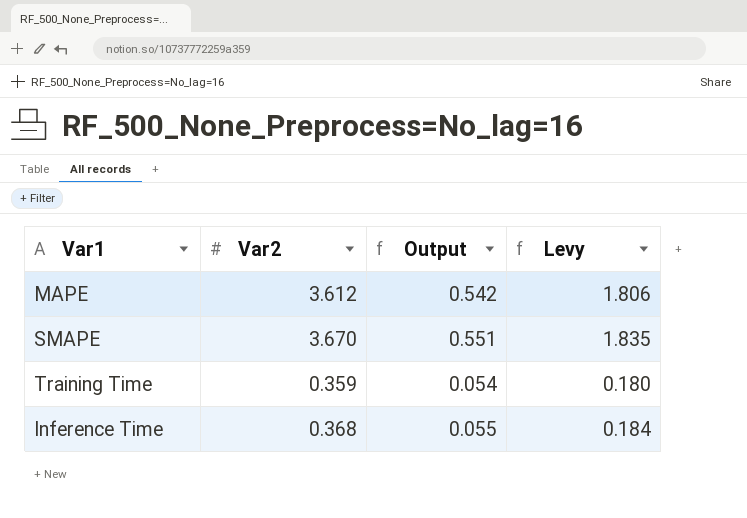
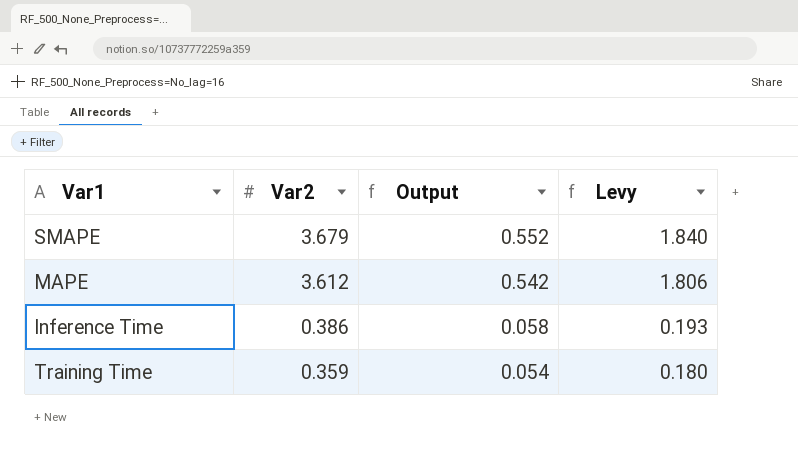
row order: none -> Var2 descending
SMAPE | Var2: 3.670 -> 3.679
SMAPE | Output: 0.551 -> 0.552
SMAPE | Levy: 1.835 -> 1.840
Inference Time | Var2: 0.368 -> 0.386
Inference Time | Output: 0.055 -> 0.058
Inference Time | Levy: 0.184 -> 0.193

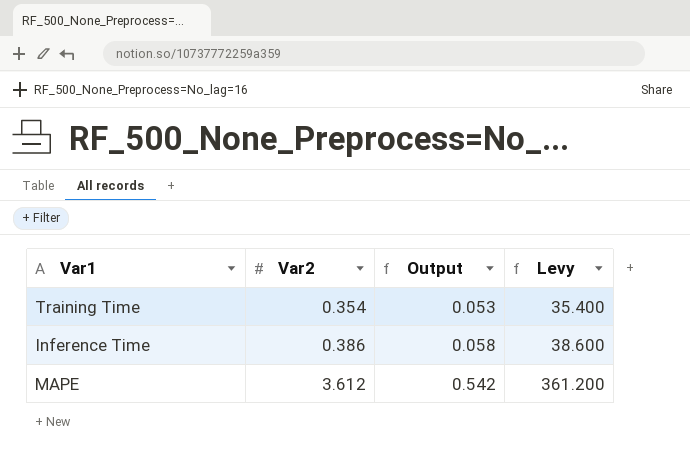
row order: Var2 descending -> Var2 ascending
column Levy | formula: [Var2] * 0.5 -> [Var2] * 100
row SMAPE: 3.679 | 0.552 | 1.840 -> none
Training Time | Var2: 0.359 -> 0.354
Training Time | Output: 0.054 -> 0.053

